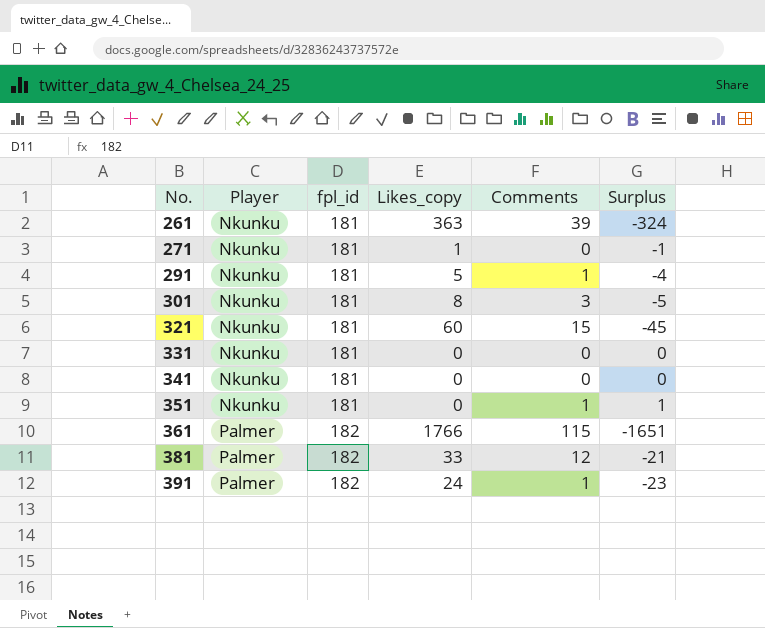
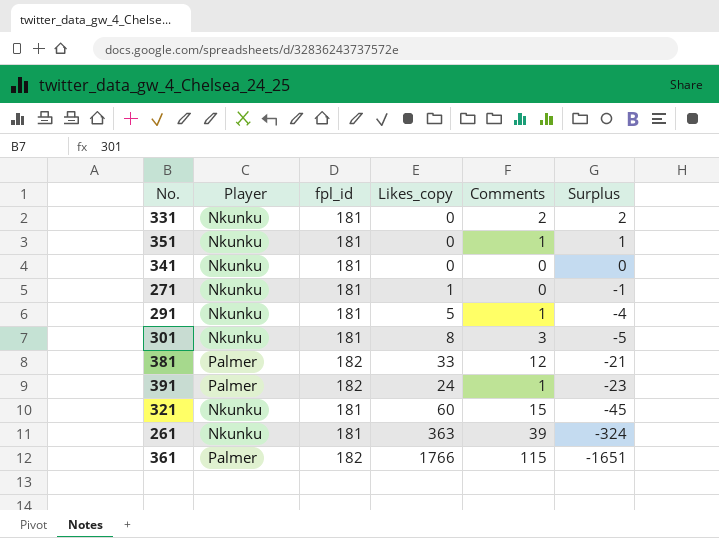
row order: No. ascending -> Surplus descending
331 | Comments: 0 -> 2
331 | Surplus: 0 -> 2

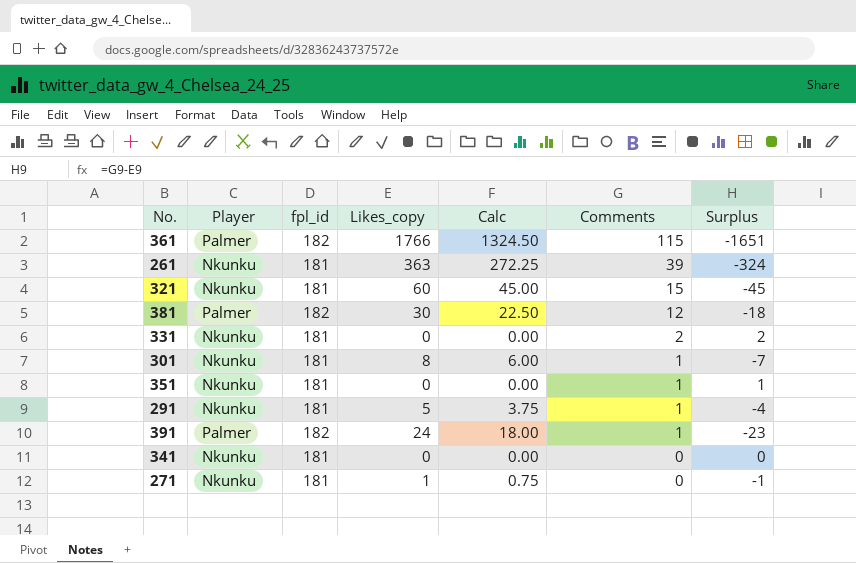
row order: Surplus descending -> Comments descending
column Calc | formula: none -> [Likes_copy] * 0.75
381 | Likes_copy: 33 -> 30
381 | Surplus: -21 -> -18
301 | Comments: 3 -> 1
301 | Surplus: -5 -> -7

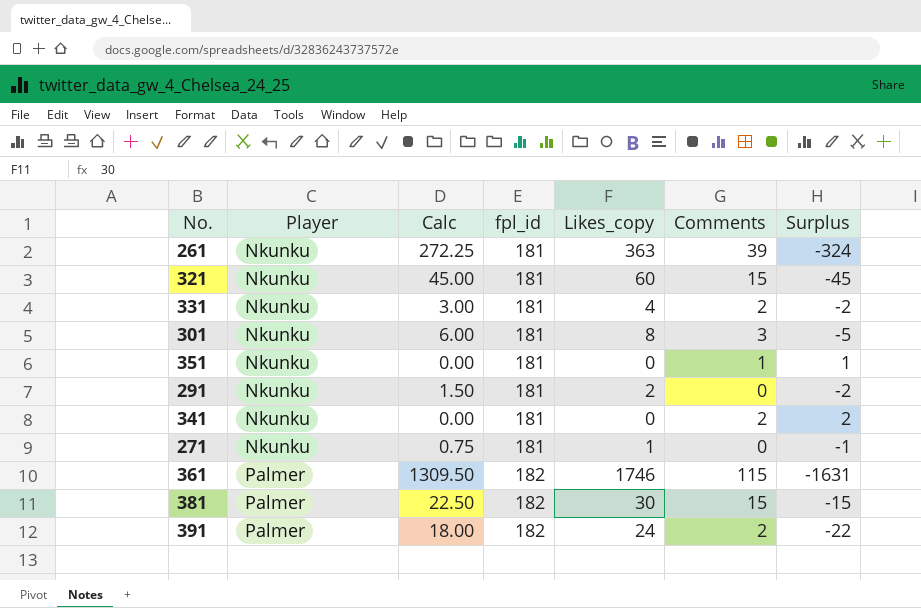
row order: Comments descending -> Player ascending
column Calc | position: 5 -> 3
331 | Calc: 0.00 -> 3.00
331 | Likes_copy: 0 -> 4
331 | Surplus: 2 -> -2
301 | Comments: 1 -> 3
301 | Surplus: -7 -> -5
291 | Calc: 3.75 -> 1.50
291 | Likes_copy: 5 -> 2
291 | Comments: 1 -> 0
291 | Surplus: -4 -> -2
341 | Comments: 0 -> 2
341 | Surplus: 0 -> 2
361 | Calc: 1324.50 -> 1309.50
361 | Likes_copy: 1766 -> 1746
361 | Surplus: -1651 -> -1631
381 | Comments: 12 -> 15
381 | Surplus: -18 -> -15
391 | Comments: 1 -> 2
391 | Surplus: -23 -> -22

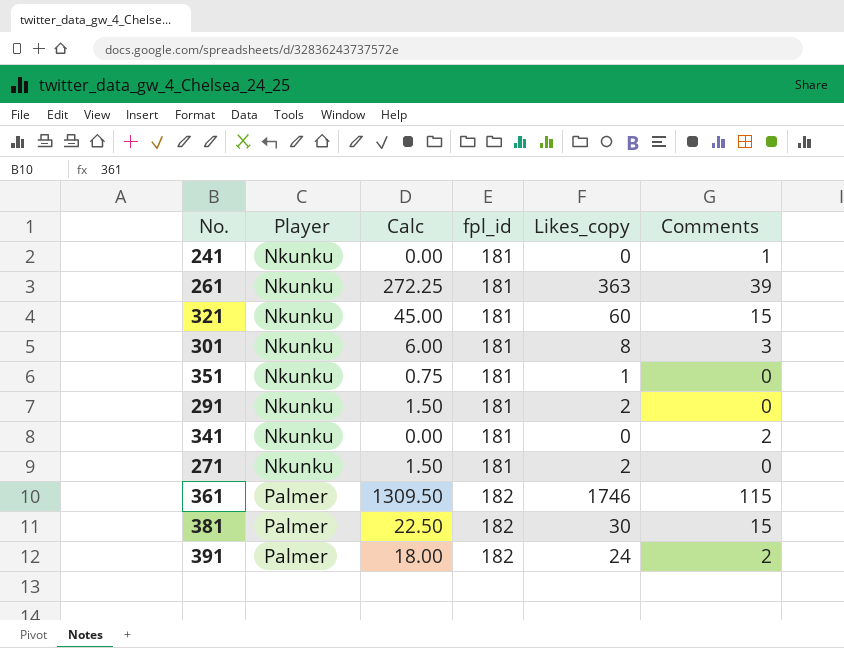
column Surplus | formula: [Comments] - [Likes_copy] -> none
row 331: Nkunku | 3.00 | 181 | 4 | 2 | -2 -> none
row 241: none -> Nkunku | 0.00 | 181 | 0 | 1
351 | Calc: 0.00 -> 0.75
351 | Likes_copy: 0 -> 1
351 | Comments: 1 -> 0
271 | Calc: 0.75 -> 1.50
271 | Likes_copy: 1 -> 2

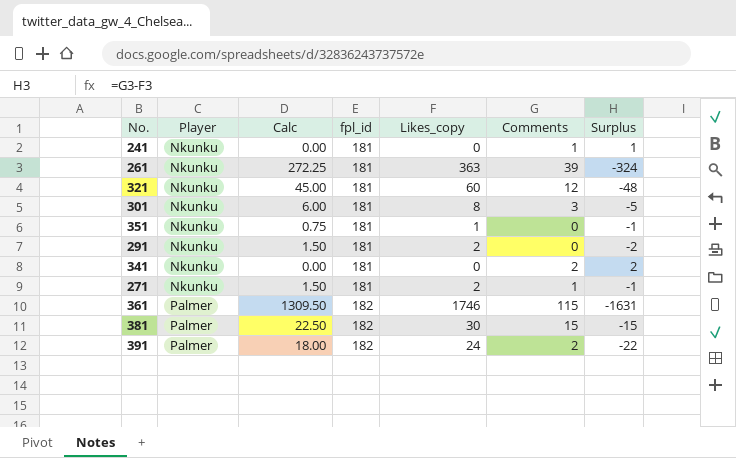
column Surplus | formula: none -> [Comments] - [Likes_copy]
321 | Comments: 15 -> 12
271 | Comments: 0 -> 1

